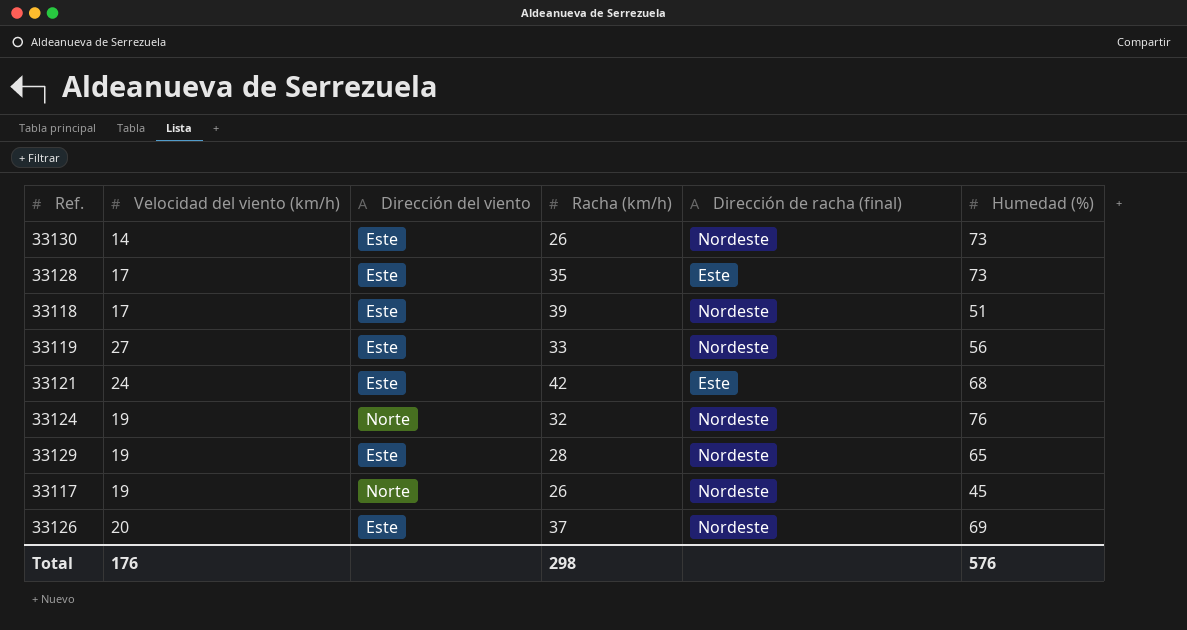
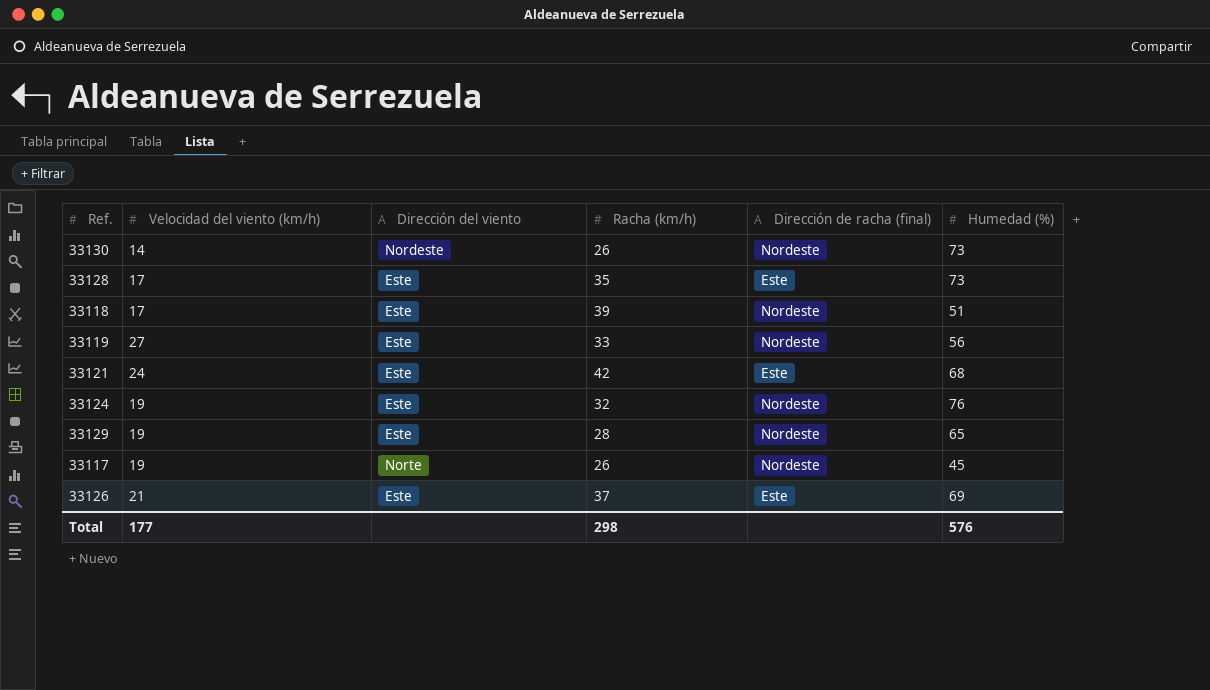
33130 | Dirección del viento: Este -> Nordeste
33124 | Dirección del viento: Norte -> Este
33126 | Velocidad del viento (km/h): 20 -> 21
33126 | Dirección de racha (final): Nordeste -> Este
Total | Velocidad del viento (km/h): 176 -> 177

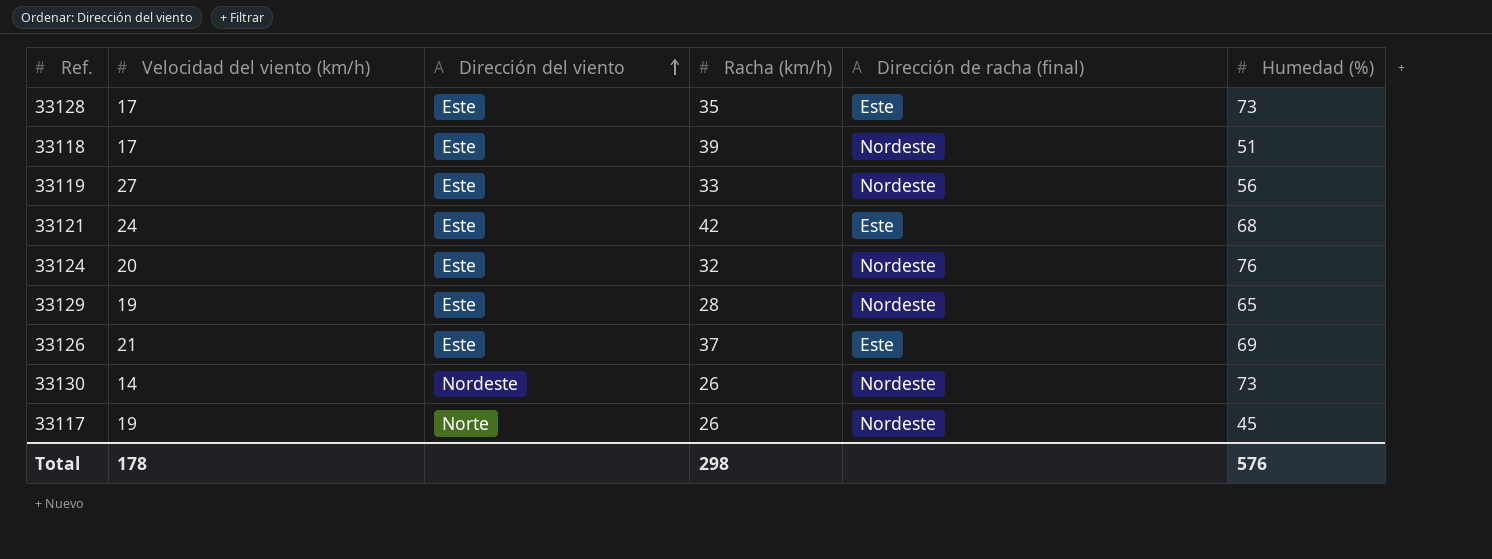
row order: none -> Dirección del viento ascending
33124 | Velocidad del viento (km/h): 19 -> 20
Total | Velocidad del viento (km/h): 177 -> 178

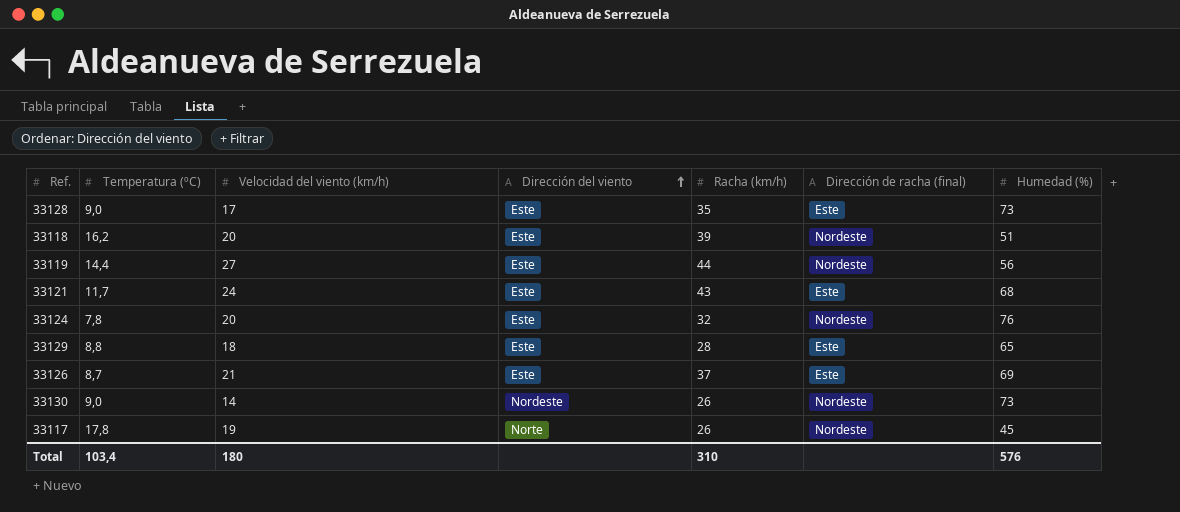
column Temperatura (ºC) | position: none -> 2
33118 | Velocidad del viento (km/h): 17 -> 20
33119 | Racha (km/h): 33 -> 44
33121 | Racha (km/h): 42 -> 43
33129 | Velocidad del viento (km/h): 19 -> 18
33129 | Dirección de racha (final): Nordeste -> Este
Total | Velocidad del viento (km/h): 178 -> 180
Total | Racha (km/h): 298 -> 310

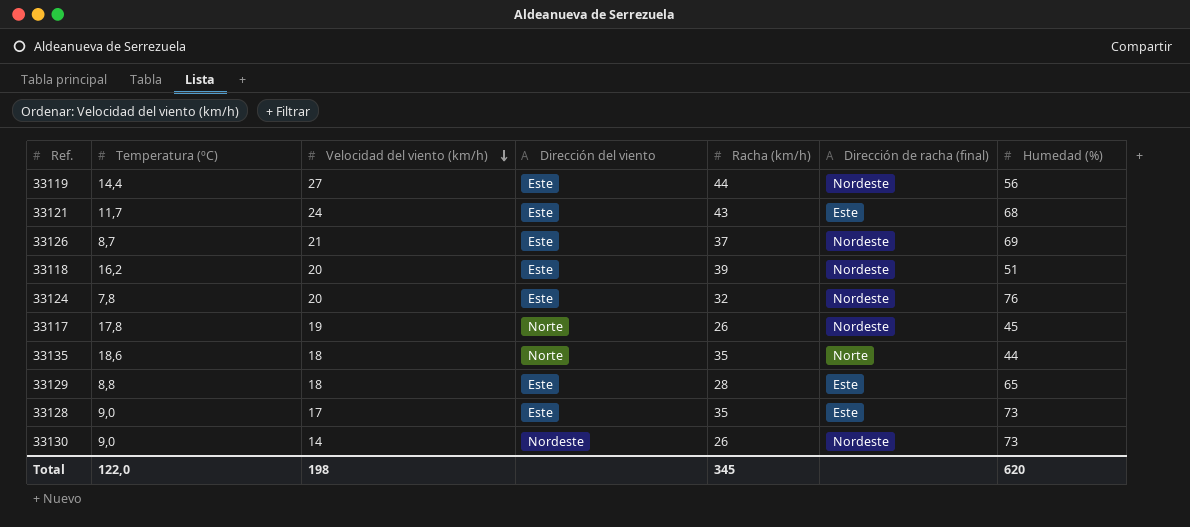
row order: Dirección del viento ascending -> Velocidad del viento (km/h) descending
33126 | Dirección de racha (final): Este -> Nordeste
row 33135: none -> 18,6 | 18 | Norte | 35 | Norte | 44
Total | Temperatura (ºC): 103,4 -> 122,0
Total | Velocidad del viento (km/h): 180 -> 198
Total | Racha (km/h): 310 -> 345
Total | Humedad (%): 576 -> 620

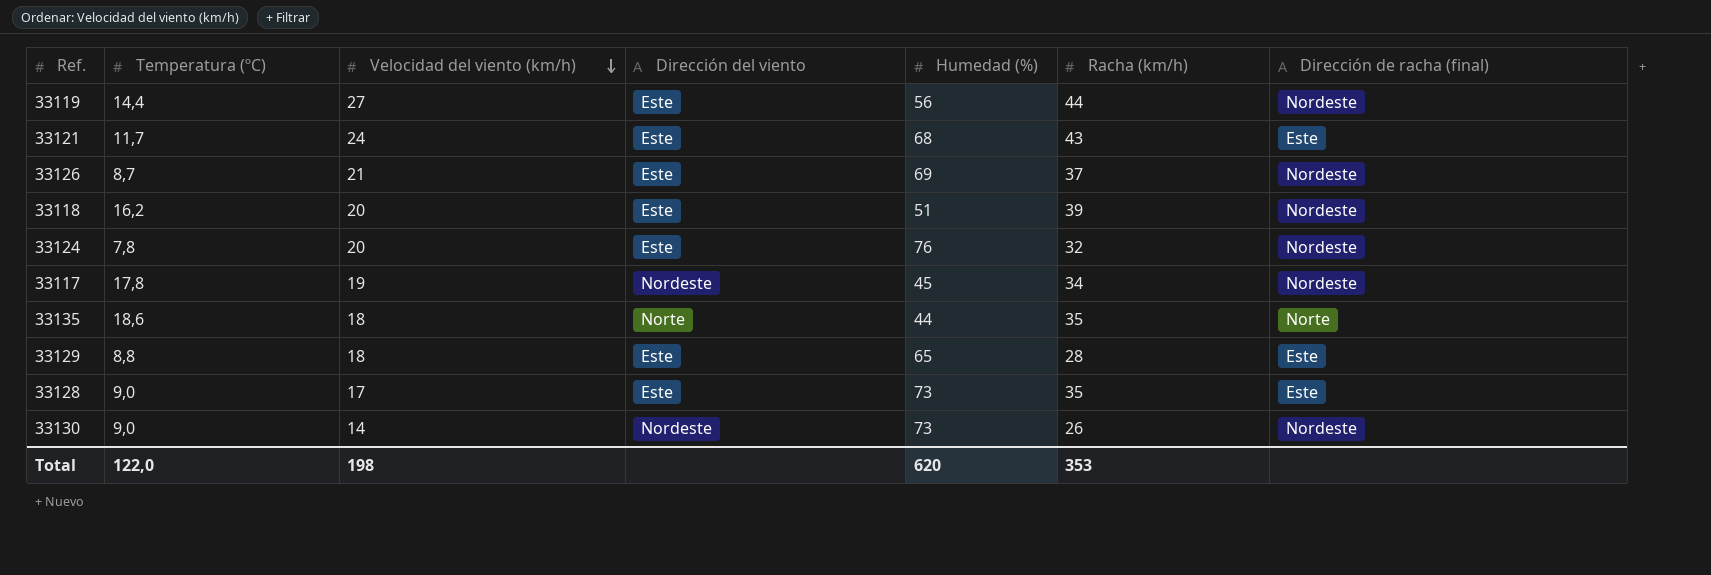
column Humedad (%) | position: 7 -> 5
33117 | Dirección del viento: Norte -> Nordeste
33117 | Racha (km/h): 26 -> 34
Total | Racha (km/h): 345 -> 353

